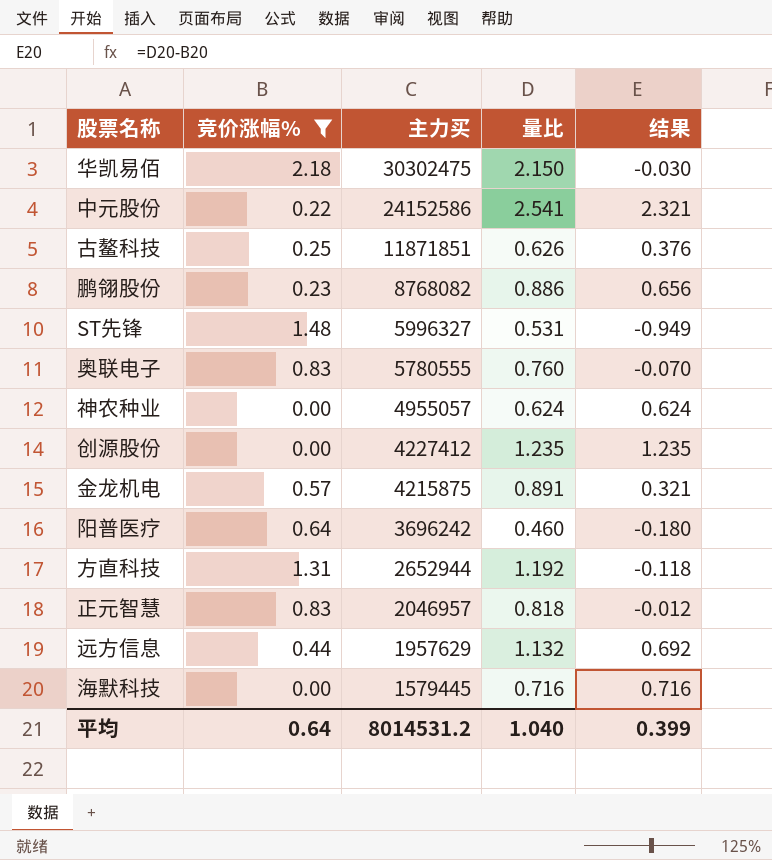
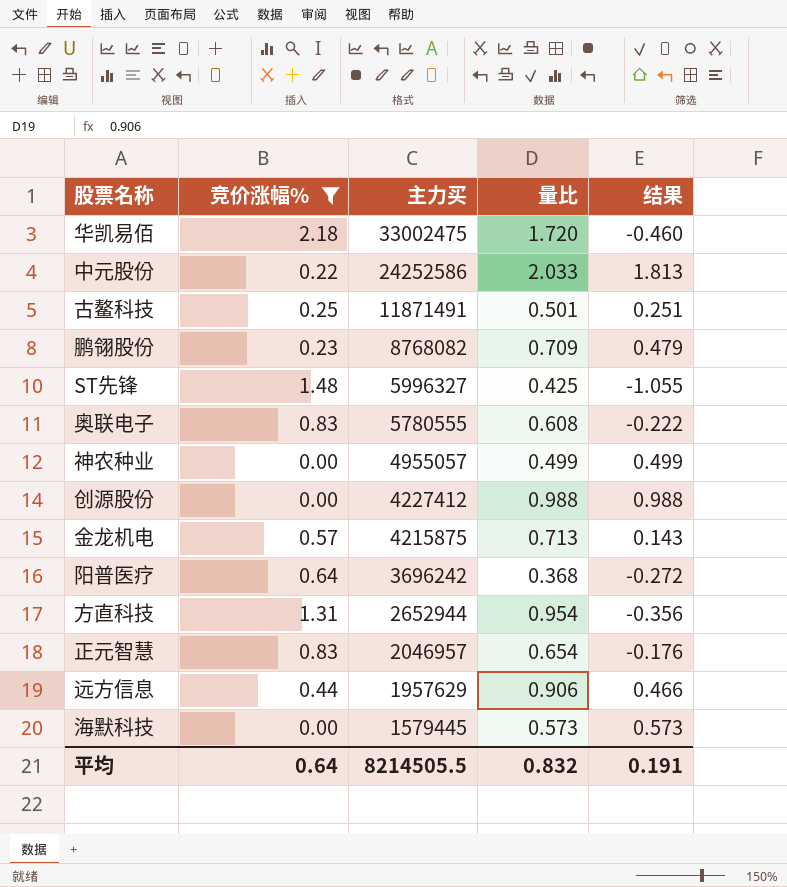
华凯易佰 | 主力买: 30302475 -> 33002475
华凯易佰 | 量比: 2.150 -> 1.720
华凯易佰 | 结果: -0.030 -> -0.460
中元股份 | 主力买: 24152586 -> 24252586
中元股份 | 量比: 2.541 -> 2.033
中元股份 | 结果: 2.321 -> 1.813
古鳌科技 | 主力买: 11871851 -> 11871491
古鳌科技 | 量比: 0.626 -> 0.501
古鳌科技 | 结果: 0.376 -> 0.251
鹏翎股份 | 量比: 0.886 -> 0.709
鹏翎股份 | 结果: 0.656 -> 0.479
ST先锋 | 量比: 0.531 -> 0.425
ST先锋 | 结果: -0.949 -> -1.055
奥联电子 | 量比: 0.760 -> 0.608
奥联电子 | 结果: -0.070 -> -0.222
神农种业 | 量比: 0.624 -> 0.499
神农种业 | 结果: 0.624 -> 0.499
创源股份 | 量比: 1.235 -> 0.988
创源股份 | 结果: 1.235 -> 0.988
金龙机电 | 量比: 0.891 -> 0.713
金龙机电 | 结果: 0.321 -> 0.143
阳普医疗 | 量比: 0.460 -> 0.368
阳普医疗 | 结果: -0.180 -> -0.272
方直科技 | 量比: 1.192 -> 0.954
方直科技 | 结果: -0.118 -> -0.356
正元智慧 | 量比: 0.818 -> 0.654
正元智慧 | 结果: -0.012 -> -0.176
远方信息 | 量比: 1.132 -> 0.906
远方信息 | 结果: 0.692 -> 0.466
海默科技 | 量比: 0.716 -> 0.573
海默科技 | 结果: 0.716 -> 0.573
平均 | 主力买: 8014531.2 -> 8214505.5
平均 | 量比: 1.040 -> 0.832
平均 | 结果: 0.399 -> 0.191

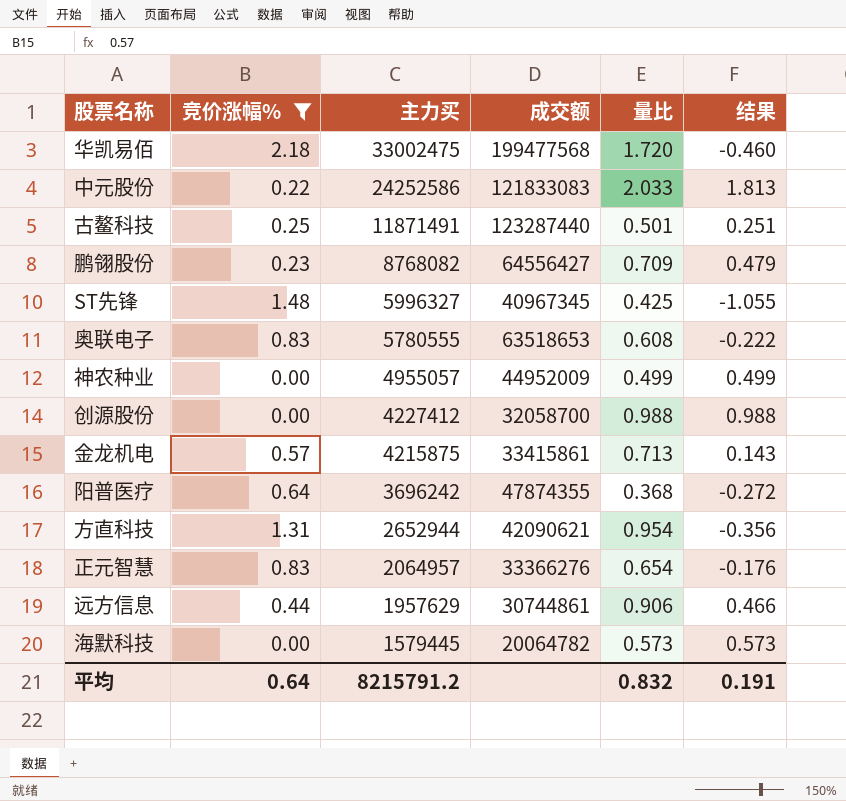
column 成交额 | position: none -> 4
正元智慧 | 主力买: 2046957 -> 2064957
平均 | 主力买: 8214505.5 -> 8215791.2

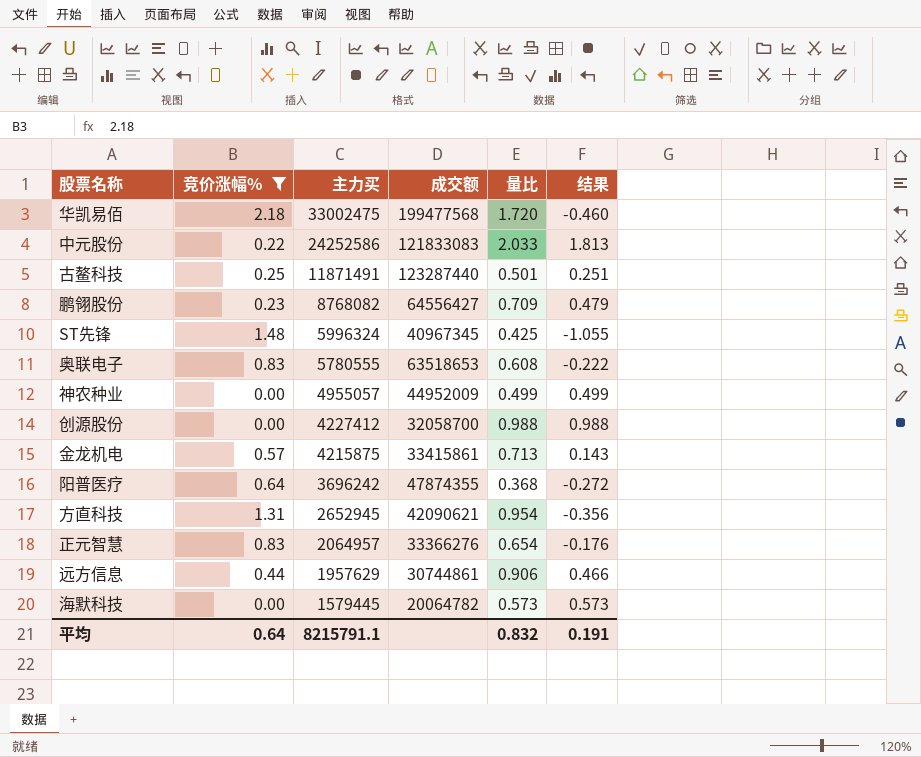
ST先锋 | 主力买: 5996327 -> 5996324
方直科技 | 主力买: 2652944 -> 2652945
平均 | 主力买: 8215791.2 -> 8215791.1

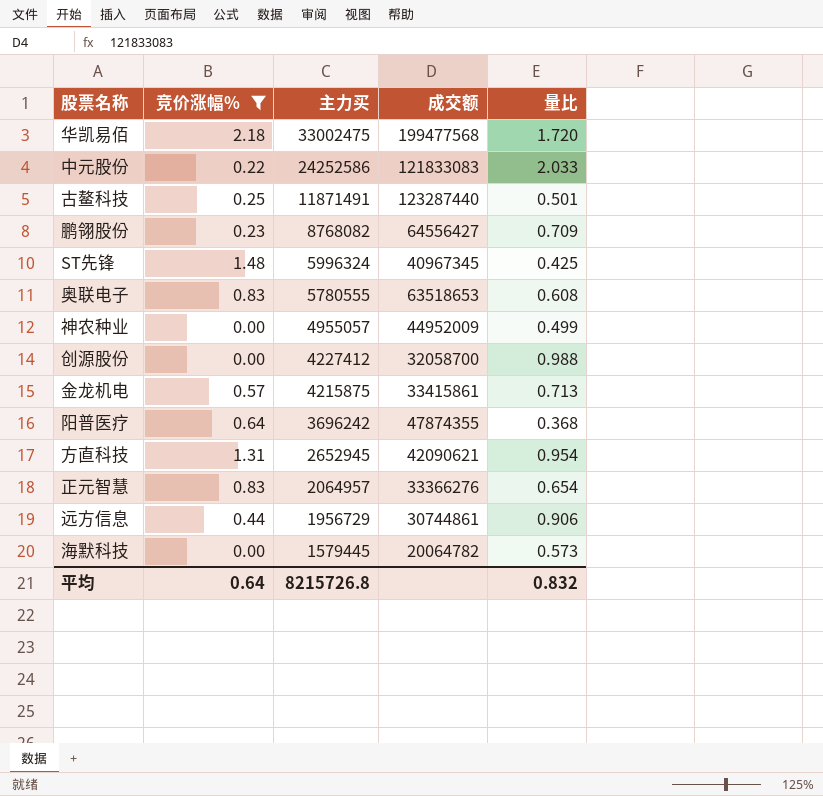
column 结果 | formula: [量比] - [竞价涨幅%] -> none
远方信息 | 主力买: 1957629 -> 1956729
平均 | 主力买: 8215791.1 -> 8215726.8

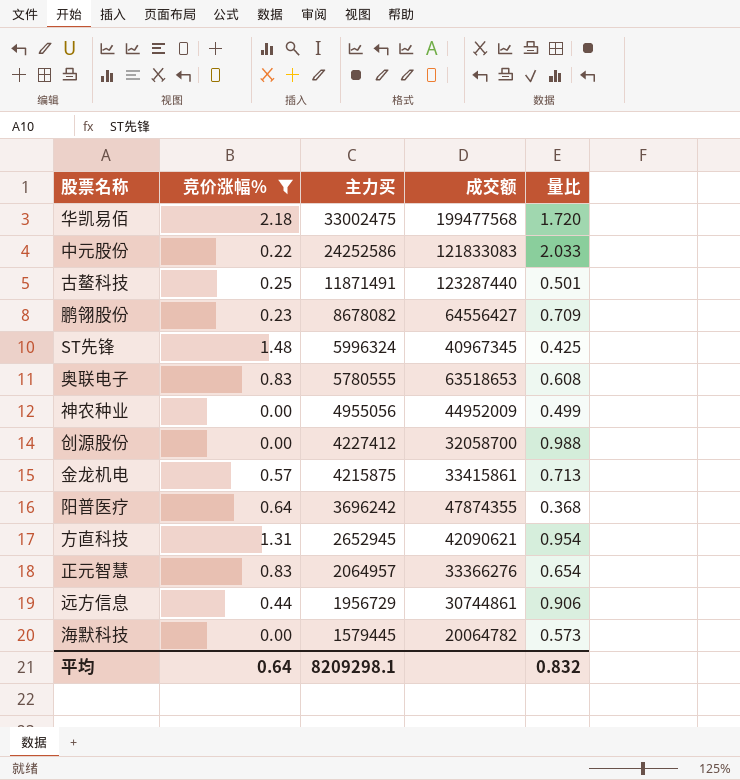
鹏翎股份 | 主力买: 8768082 -> 8678082
神农种业 | 主力买: 4955057 -> 4955056
平均 | 主力买: 8215726.8 -> 8209298.1

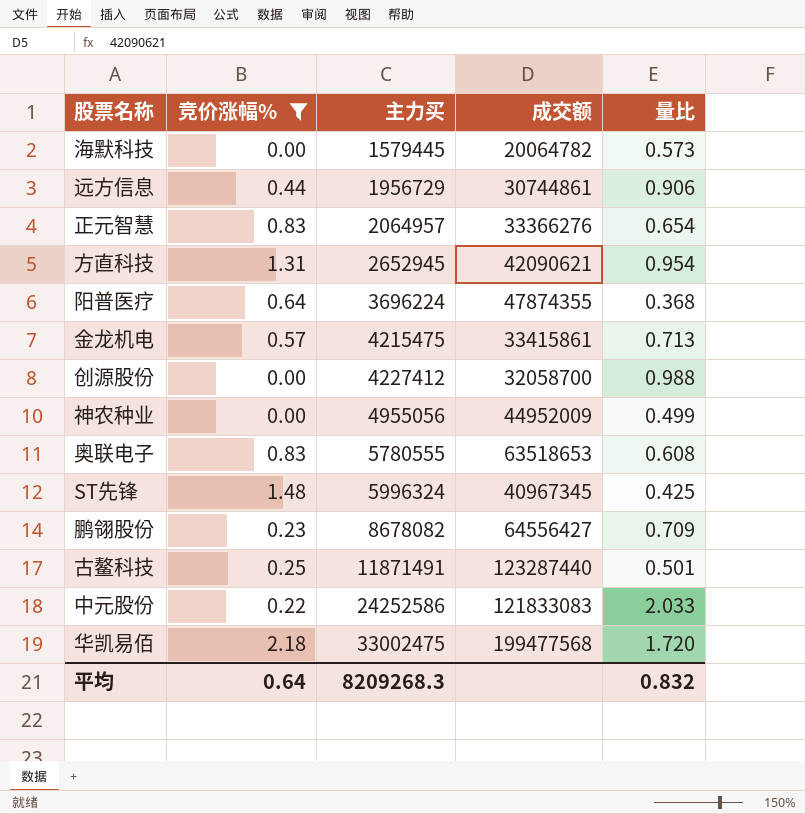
row order: 主力买 descending -> 主力买 ascending
阳普医疗 | 主力买: 3696242 -> 3696224
金龙机电 | 主力买: 4215875 -> 4215475
平均 | 主力买: 8209298.1 -> 8209268.3

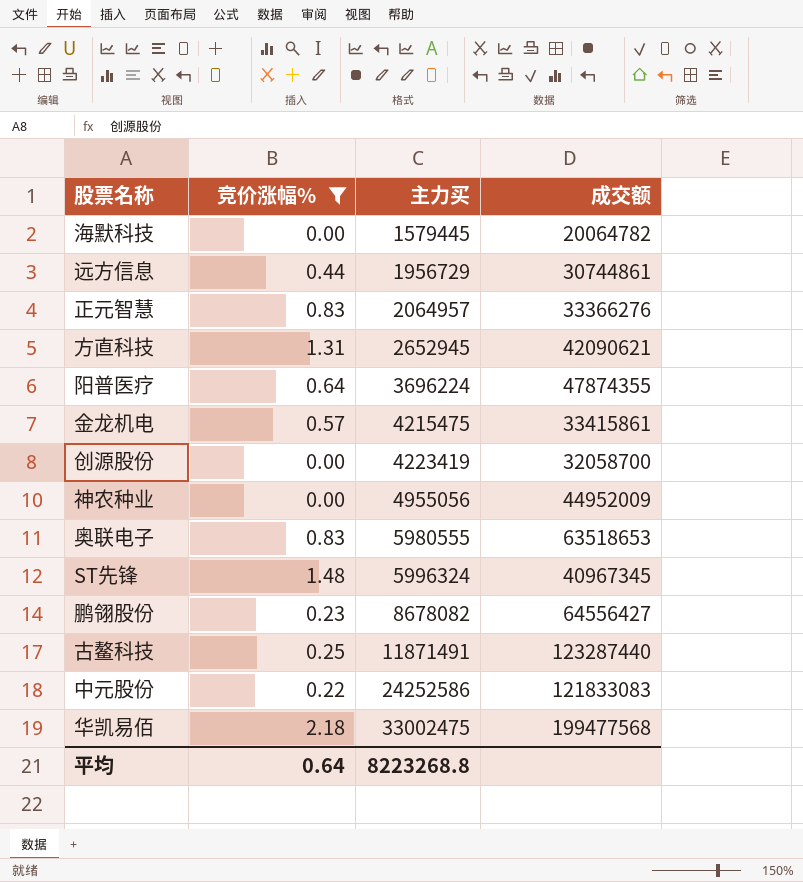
column 量比 | position: 5 -> none
创源股份 | 主力买: 4227412 -> 4223419
奥联电子 | 主力买: 5780555 -> 5980555
平均 | 主力买: 8209268.3 -> 8223268.8

